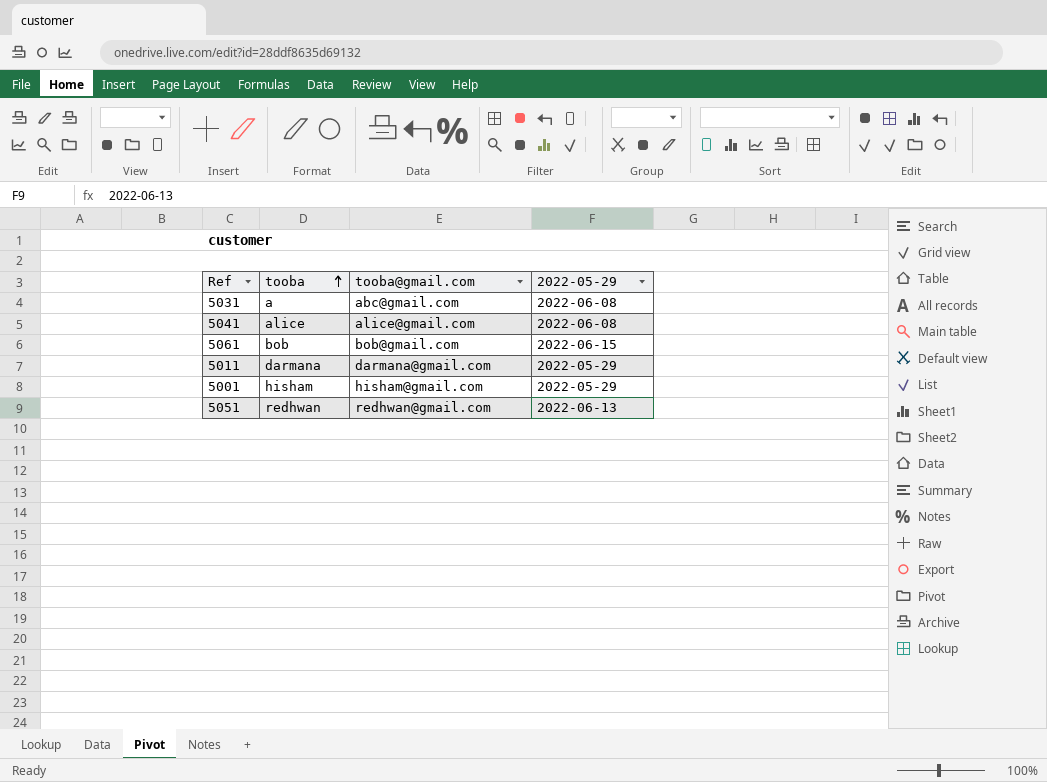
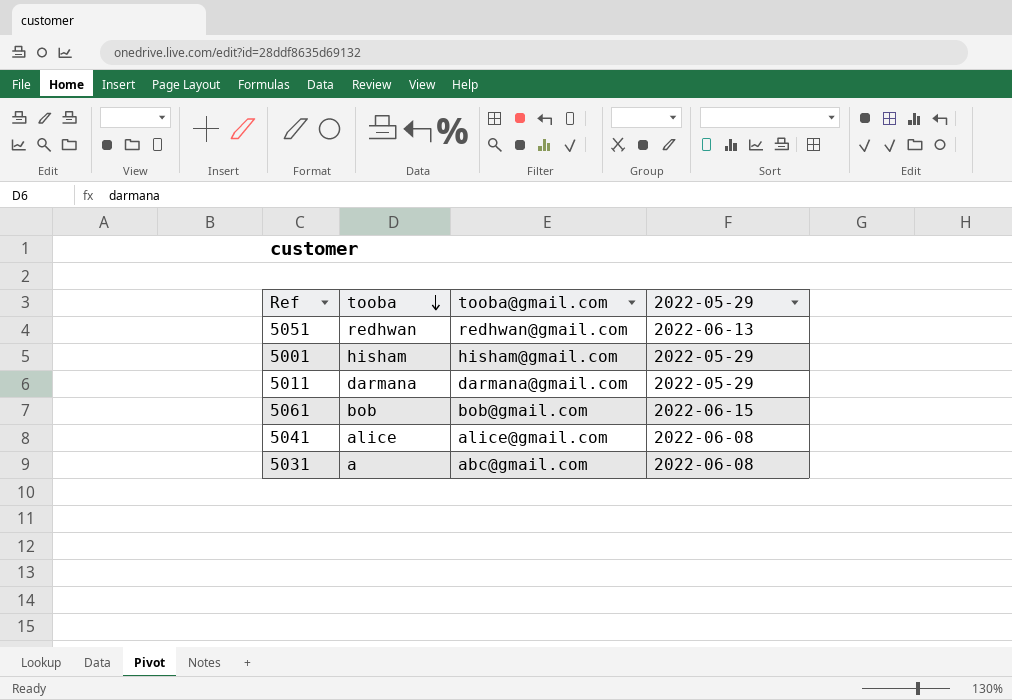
row order: tooba ascending -> tooba descending

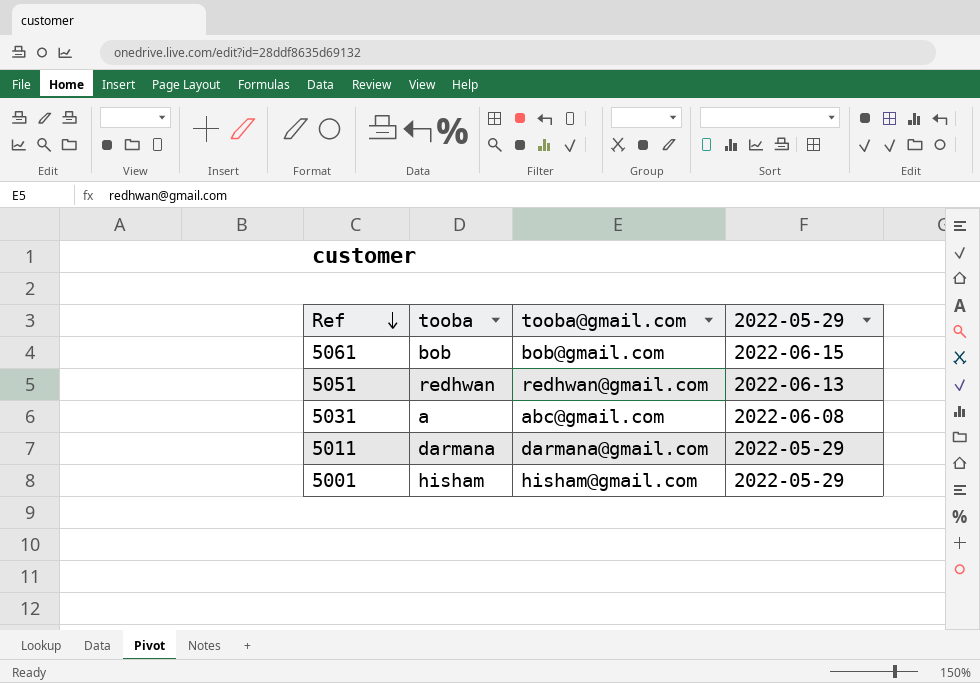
row order: tooba descending -> Ref descending
row 5041: alice | alice@gmail.com | 2022-06-08 -> none

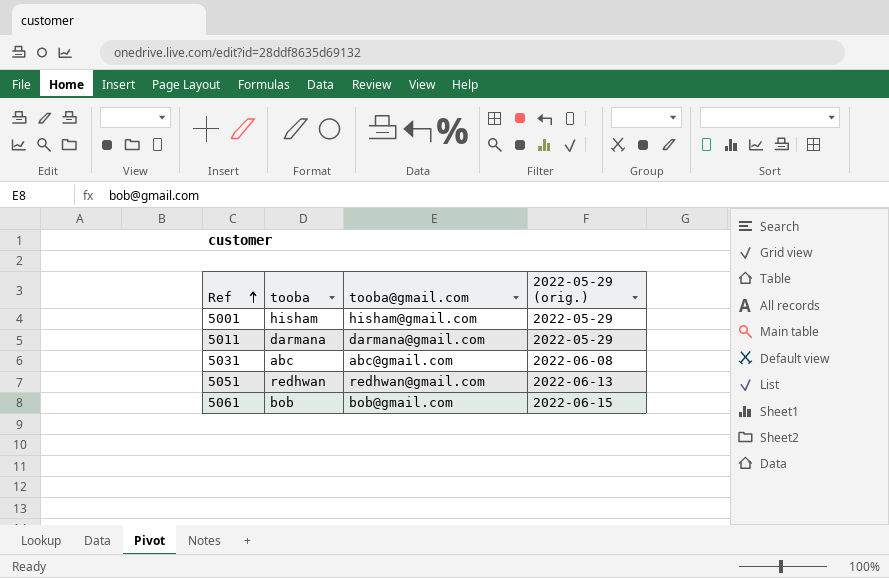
row order: Ref descending -> Ref ascending
column name: 2022-05-29 -> 2022-05-29 (orig.)
5031 | tooba: a -> abc

